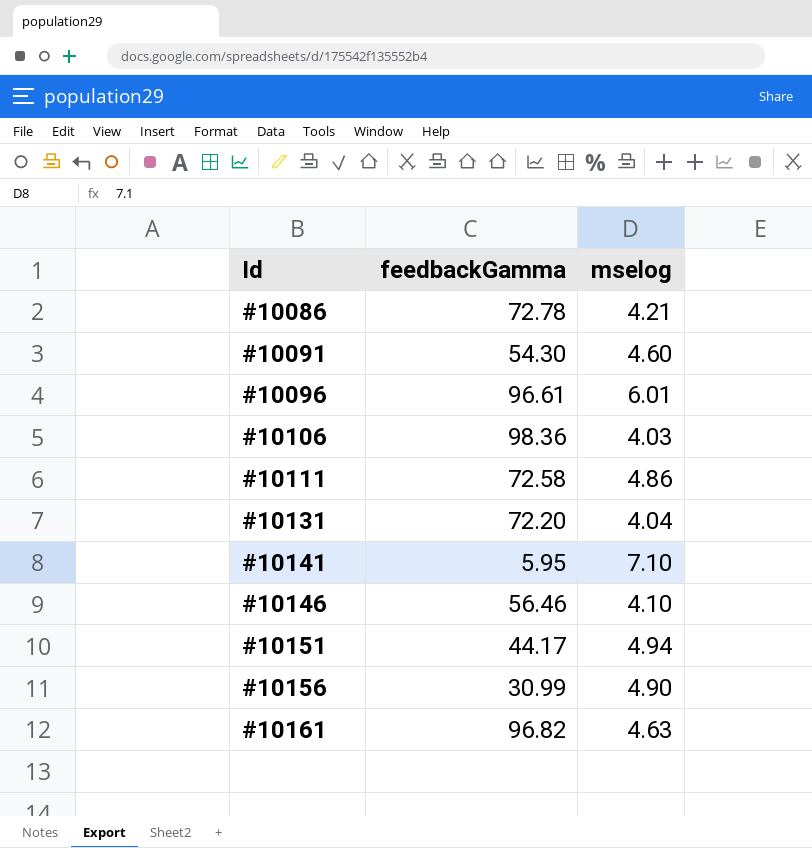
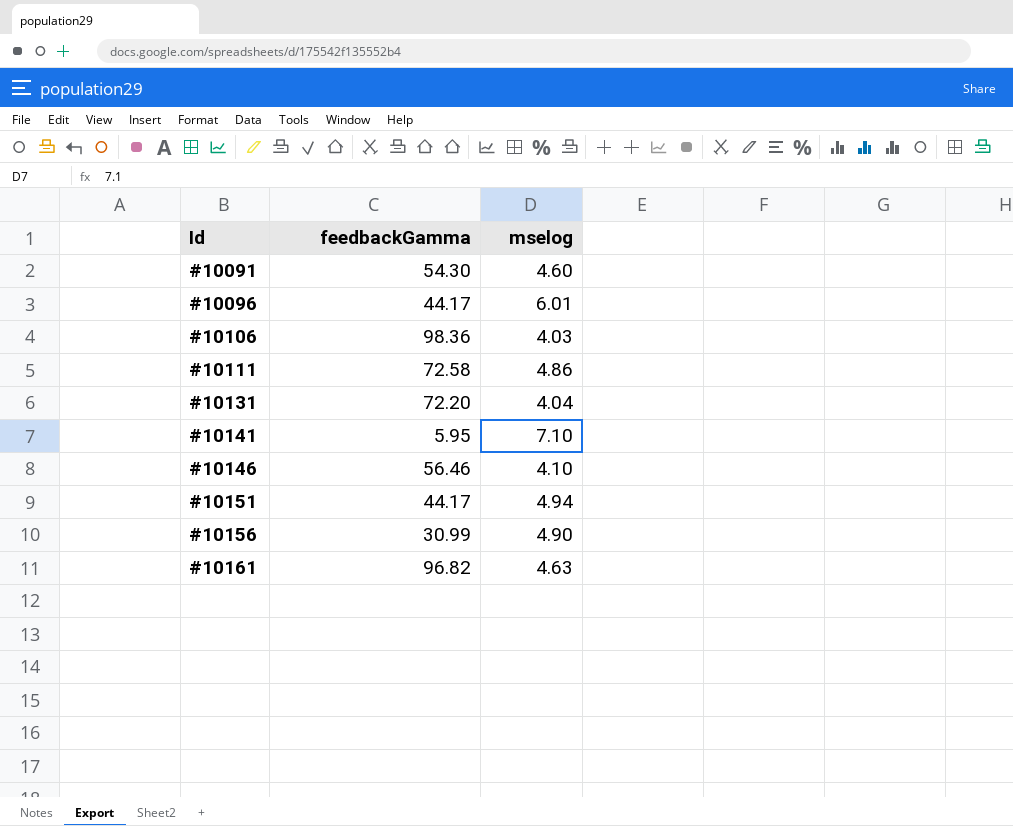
row #10086: 72.78 | 4.21 -> none
#10096 | feedbackGamma: 96.61 -> 44.17

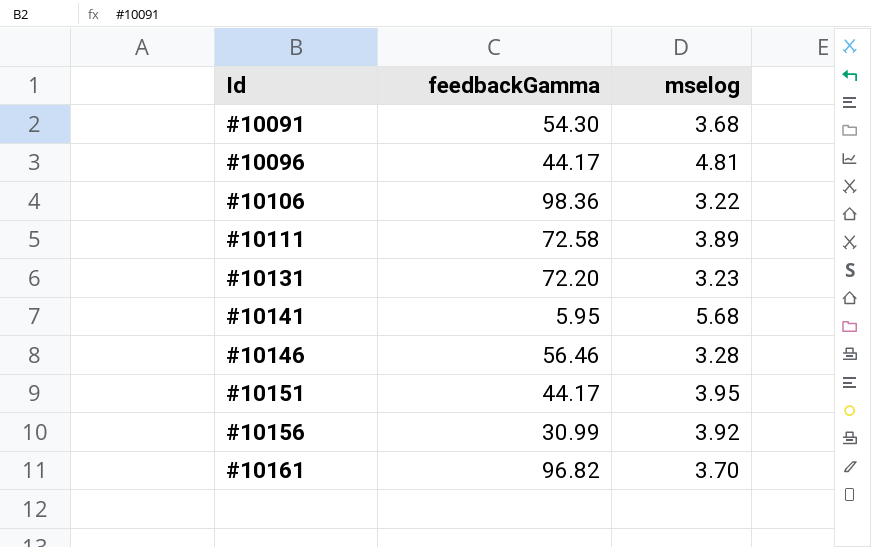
#10091 | mselog: 4.60 -> 3.68
#10096 | mselog: 6.01 -> 4.81
#10106 | mselog: 4.03 -> 3.22
#10111 | mselog: 4.86 -> 3.89
#10131 | mselog: 4.04 -> 3.23
#10141 | mselog: 7.10 -> 5.68
#10146 | mselog: 4.10 -> 3.28
#10151 | mselog: 4.94 -> 3.95
#10156 | mselog: 4.90 -> 3.92
#10161 | mselog: 4.63 -> 3.70

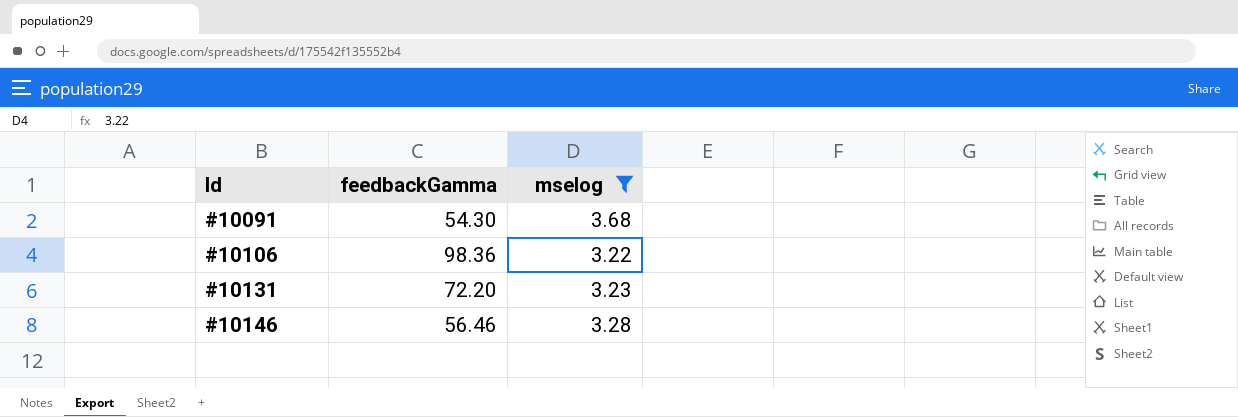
filter: none -> mselog <= 3.68

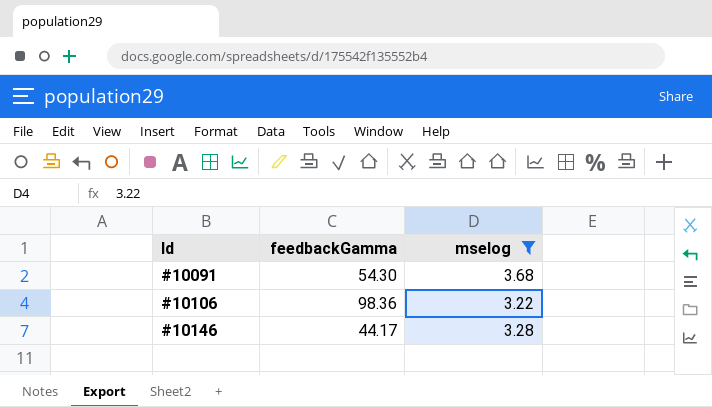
row #10131: 72.20 | 3.23 -> none
#10146 | feedbackGamma: 56.46 -> 44.17

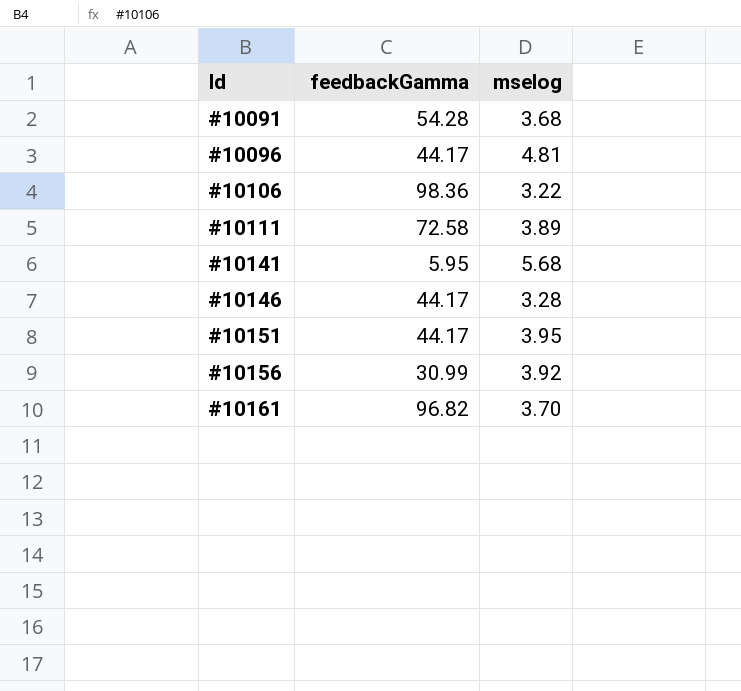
filter: mselog <= 3.68 -> none
#10091 | feedbackGamma: 54.30 -> 54.28

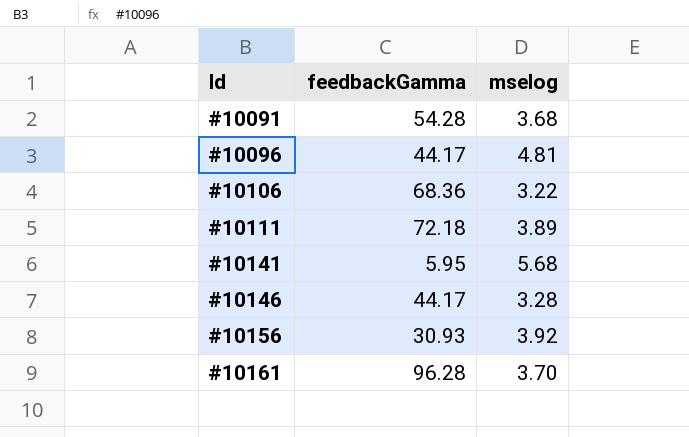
row #10151: 44.17 | 3.95 -> none
#10106 | feedbackGamma: 98.36 -> 68.36
#10111 | feedbackGamma: 72.58 -> 72.18
#10156 | feedbackGamma: 30.99 -> 30.93
#10161 | feedbackGamma: 96.82 -> 96.28

